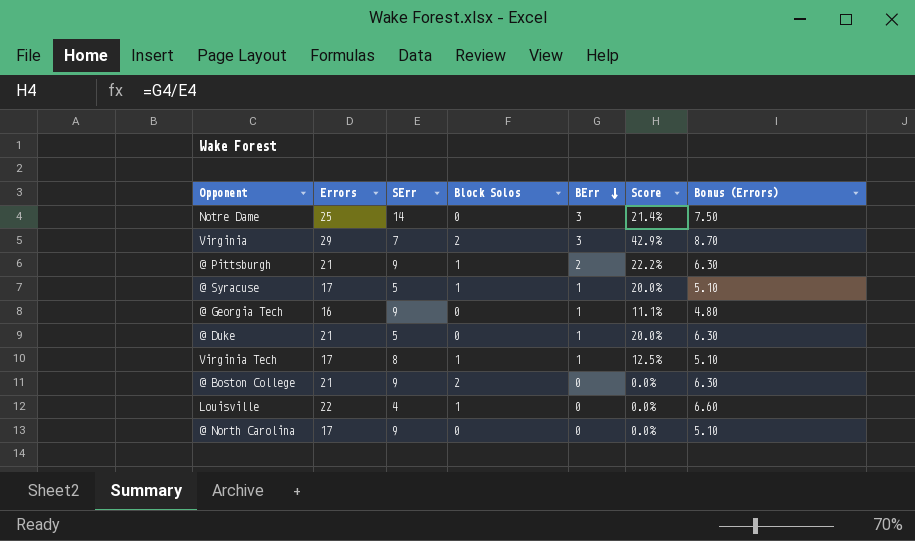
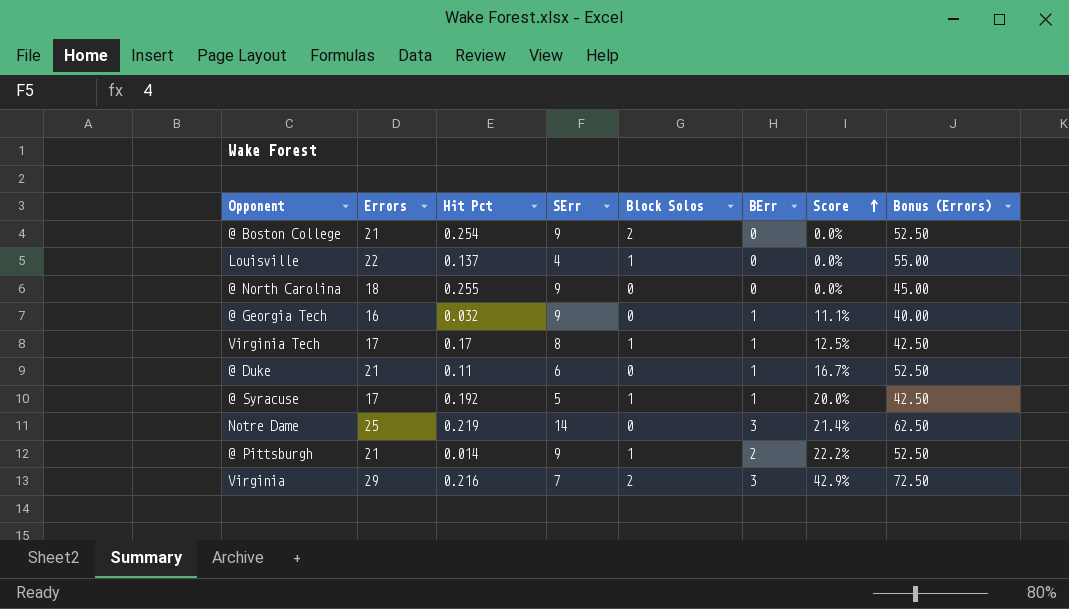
row order: BErr descending -> Score ascending
column Hit Pct | position: none -> 3
column Bonus (Errors) | formula: [Errors] * 0.3 -> [Errors] * 2.5
@ North Carolina | Errors: 17 -> 18
@ Duke | SErr: 5 -> 6
@ Duke | Score: 20.0% -> 16.7%

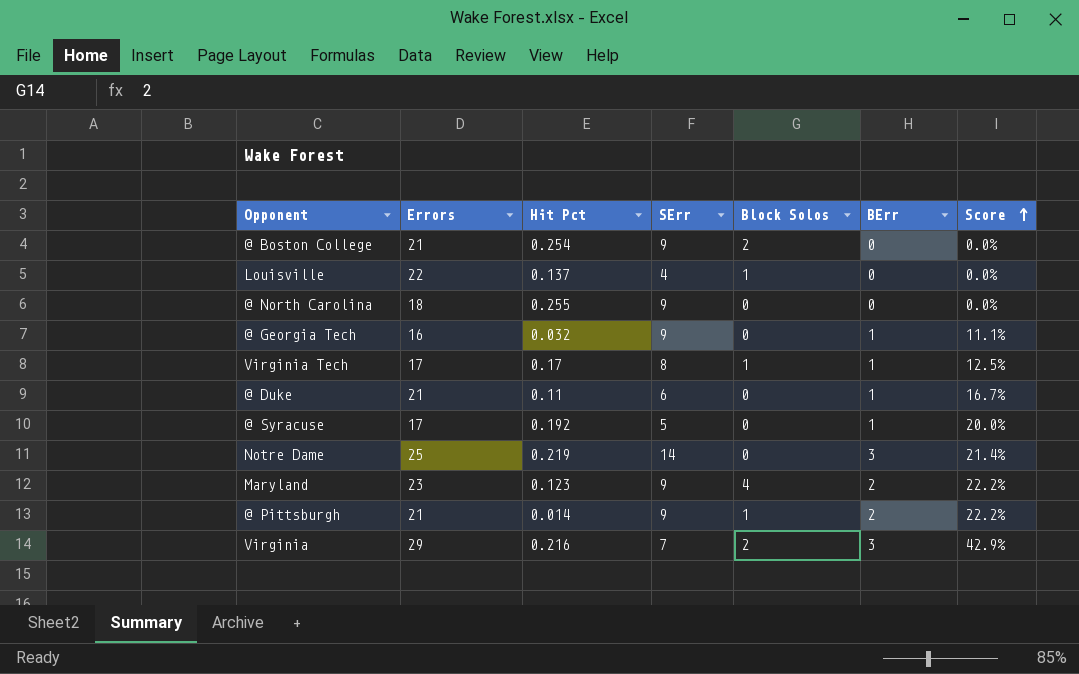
column Bonus (Errors) | formula: [Errors] * 2.5 -> none
@ Syracuse | Block Solos: 1 -> 0
row Maryland: none -> 23 | 0.123 | 9 | 4 | 2 | 22.2%

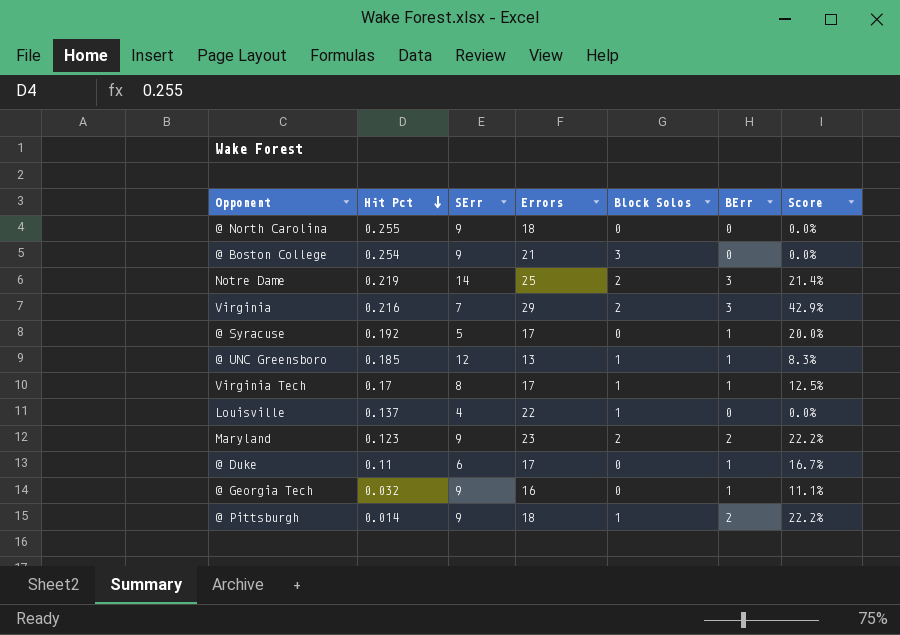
row order: Score ascending -> Hit Pct descending
column Errors | position: 2 -> 4
@ Boston College | Block Solos: 2 -> 3
Notre Dame | Block Solos: 0 -> 2
row @ UNC Greensboro: none -> 0.185 | 12 | 13 | 1 | 1 | 8.3%
Maryland | Block Solos: 4 -> 2
@ Duke | Errors: 21 -> 17
@ Pittsburgh | Errors: 21 -> 18

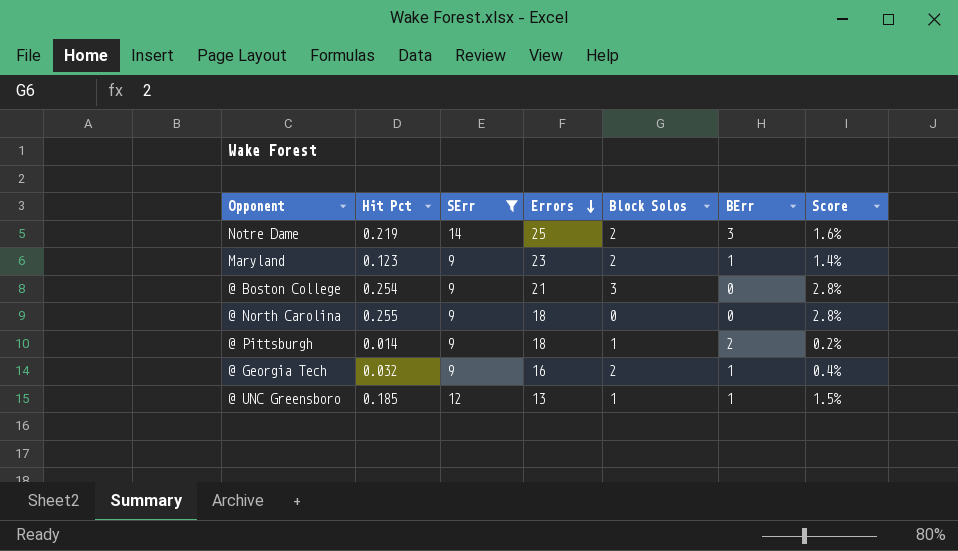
filter: none -> SErr >= 9
row order: Hit Pct descending -> Errors descending
column Score | formula: [BErr] / [SErr] -> [Hit Pct] / [SErr]
Maryland | BErr: 2 -> 1
@ Georgia Tech | Block Solos: 0 -> 2

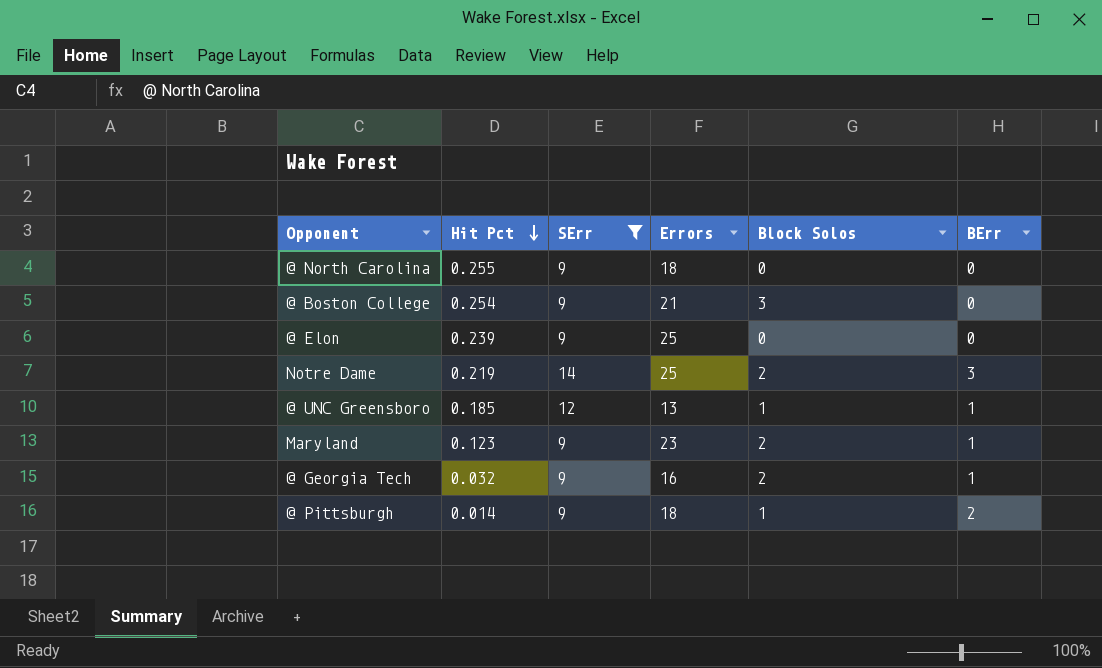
row order: Errors descending -> Hit Pct descending
column Score | formula: [Hit Pct] / [SErr] -> none
row @ Elon: none -> 0.239 | 9 | 25 | 0 | 0

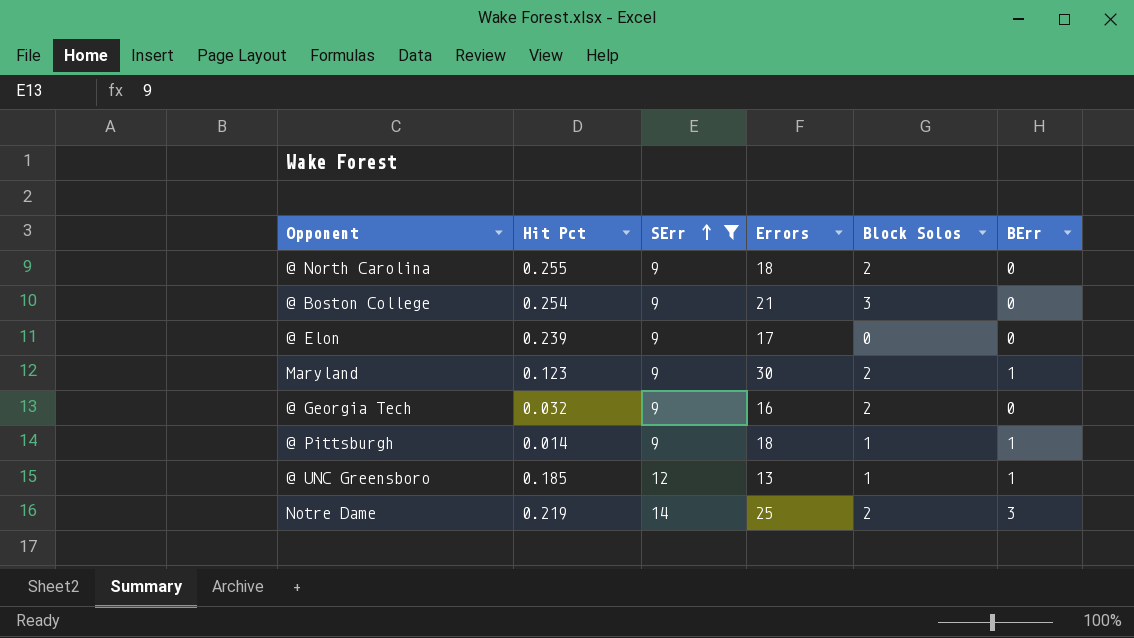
row order: Hit Pct descending -> SErr ascending
@ North Carolina | Block Solos: 0 -> 2
@ Elon | Errors: 25 -> 17
Maryland | Errors: 23 -> 30
@ Georgia Tech | BErr: 1 -> 0
@ Pittsburgh | BErr: 2 -> 1

